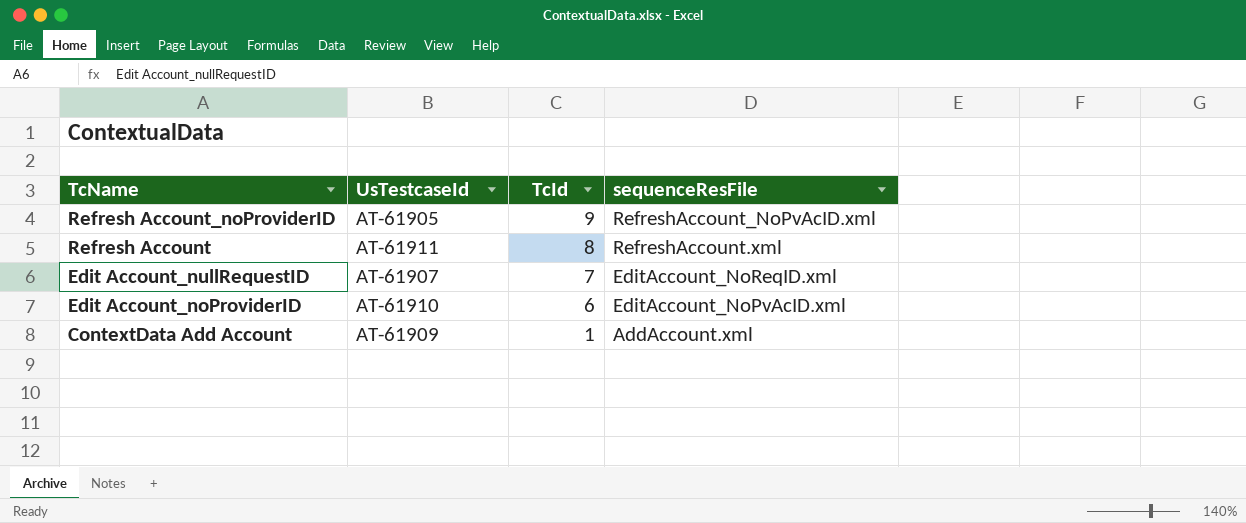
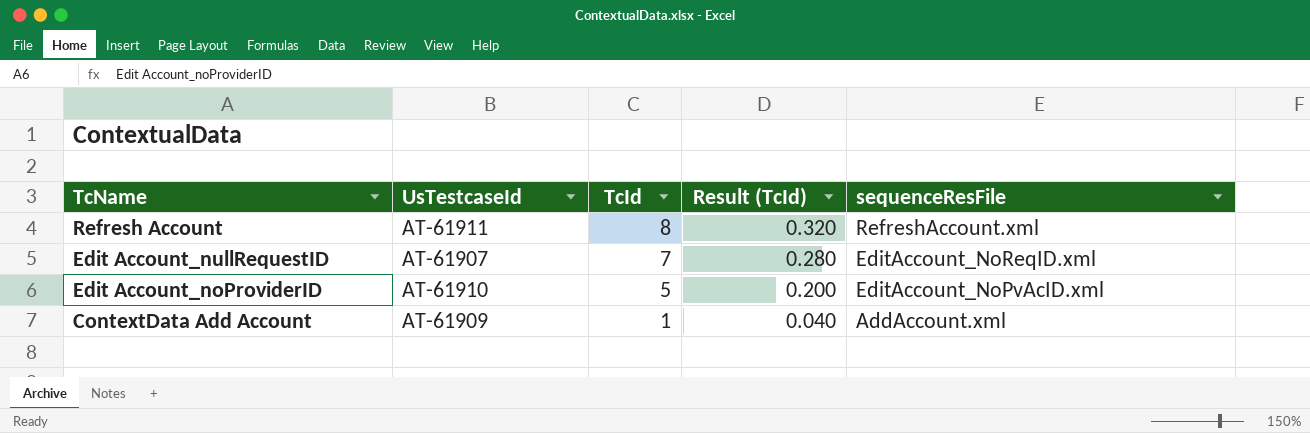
column Result (TcId) | formula: none -> [TcId] * 0.04
row Refresh Account_noProviderID: AT-61905 | 9 | RefreshAccount_NoPvAcID.xml -> none
Edit Account_noProviderID | TcId: 6 -> 5

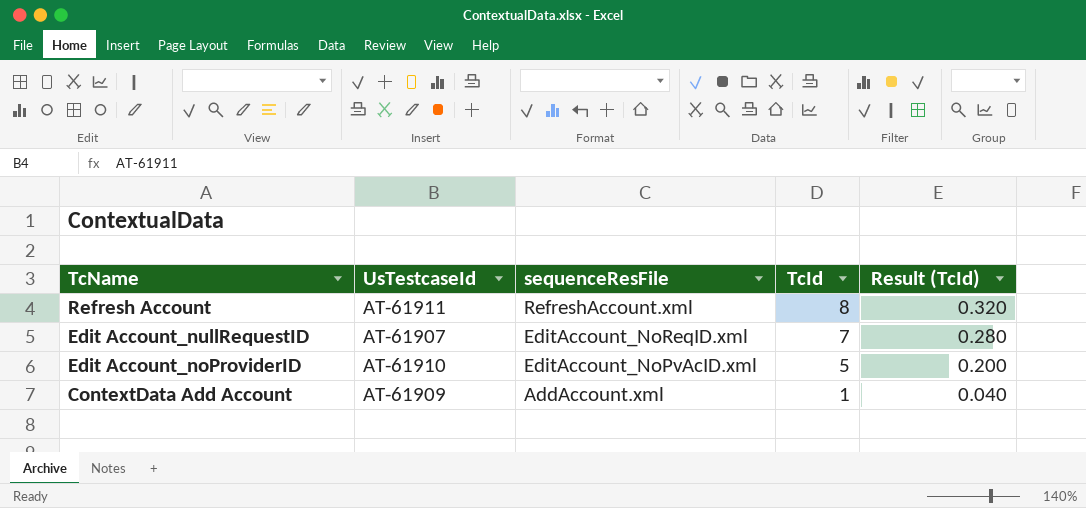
column sequenceResFile | position: 5 -> 3

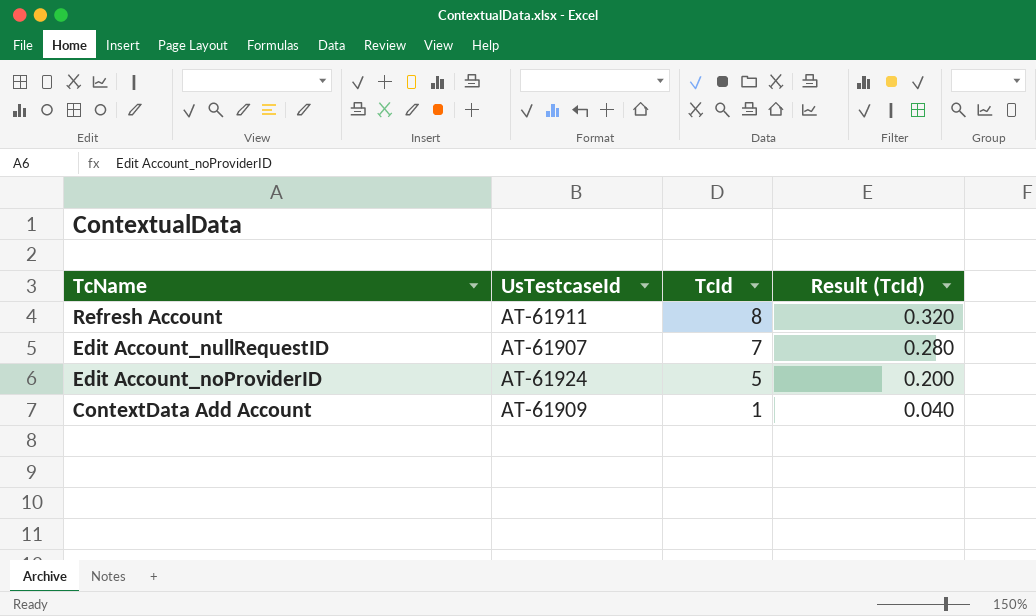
column sequenceResFile | position: 3 -> none
Edit Account_noProviderID | UsTestcaseId: AT-61910 -> AT-61924

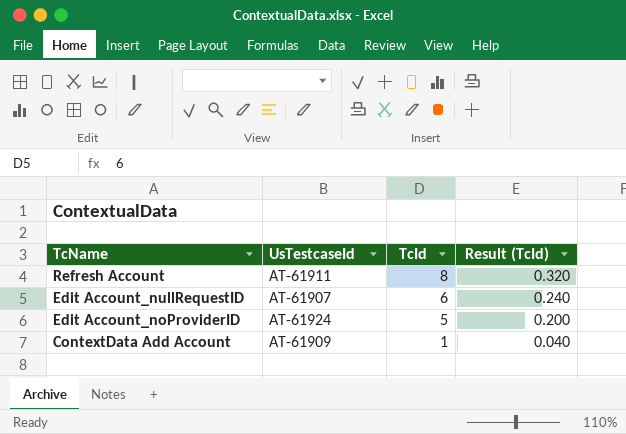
Edit Account_nullRequestID | TcId: 7 -> 6
Edit Account_nullRequestID | Result (TcId): 0.280 -> 0.240

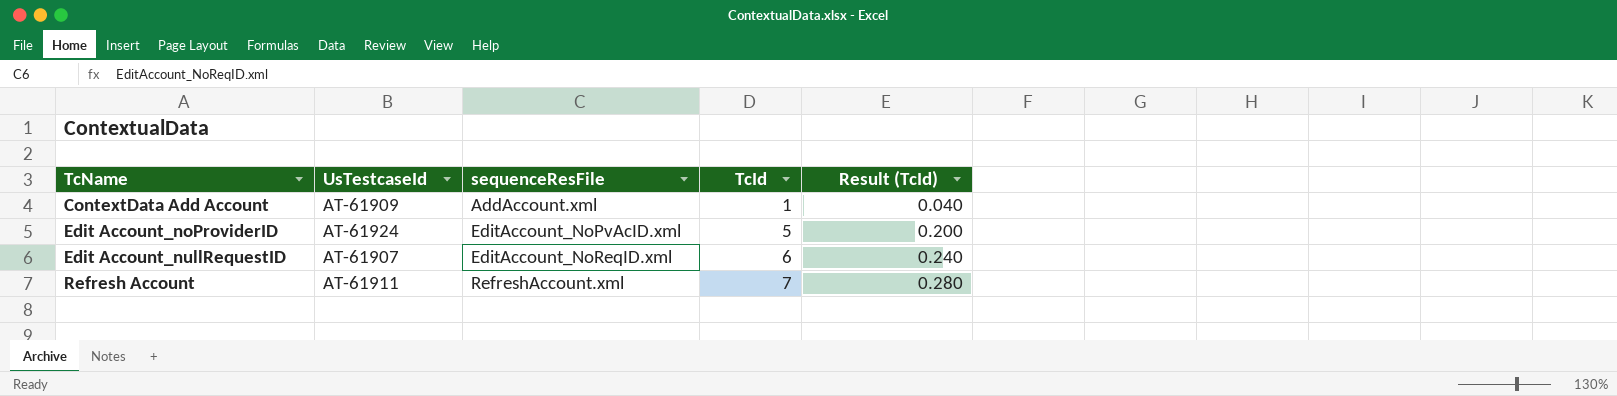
row order: TcName descending -> TcName ascending
column sequenceResFile | position: none -> 3
Refresh Account | TcId: 8 -> 7
Refresh Account | Result (TcId): 0.320 -> 0.280

